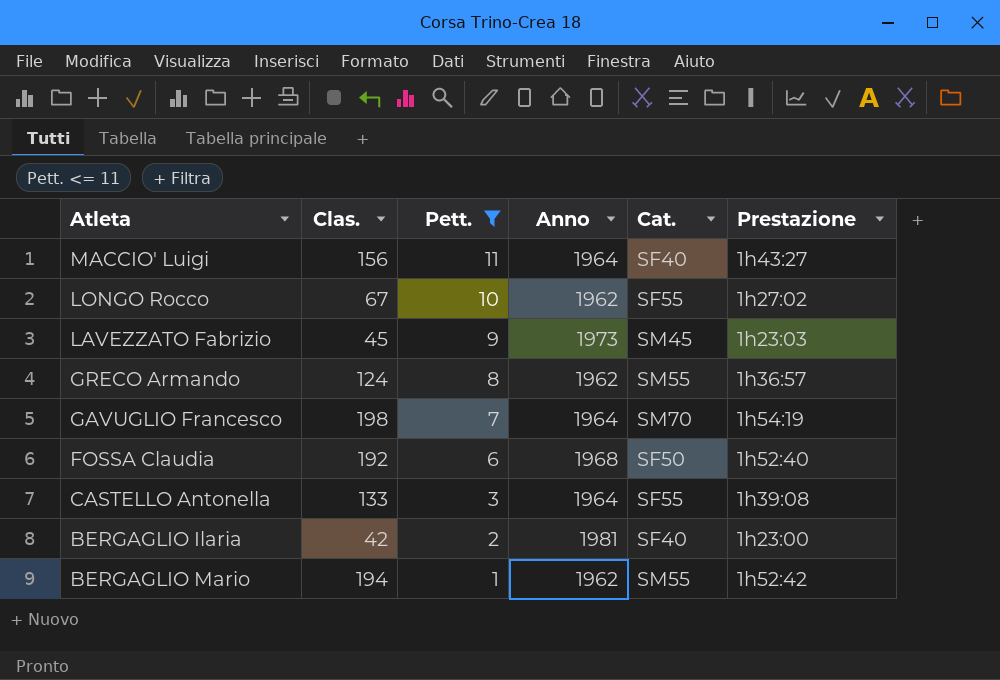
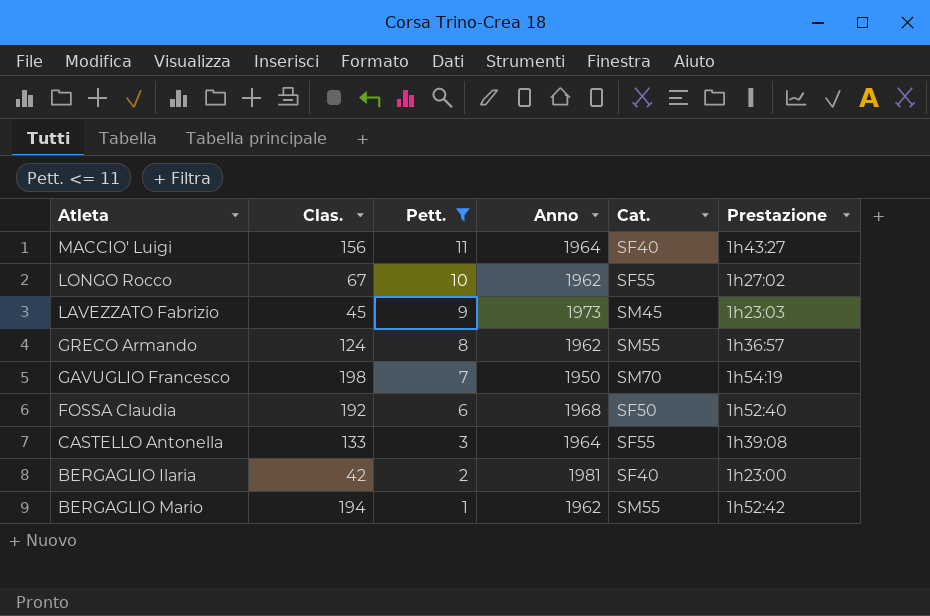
GAVUGLIO Francesco | Anno: 1964 -> 1950

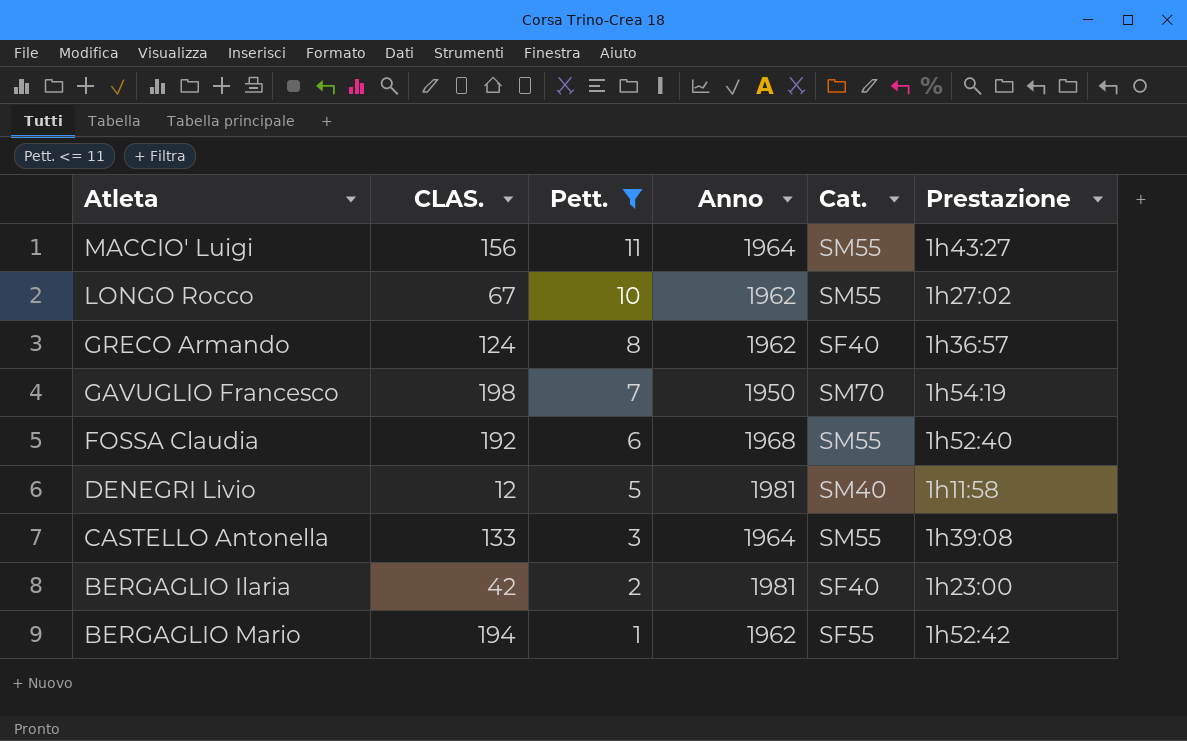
column name: Clas. -> CLAS.
row LAVEZZATO Fabrizio: 45 | 9 | 1973 | SM45 | 1h23:03 -> none
MACCIO' Luigi | Cat.: SF40 -> SM55
LONGO Rocco | Cat.: SF55 -> SM55
GRECO Armando | Cat.: SM55 -> SF40
FOSSA Claudia | Cat.: SF50 -> SM55
row DENEGRI Livio: none -> 12 | 5 | 1981 | SM40 | 1h11:58
CASTELLO Antonella | Cat.: SF55 -> SM55
BERGAGLIO Mario | Cat.: SM55 -> SF55

